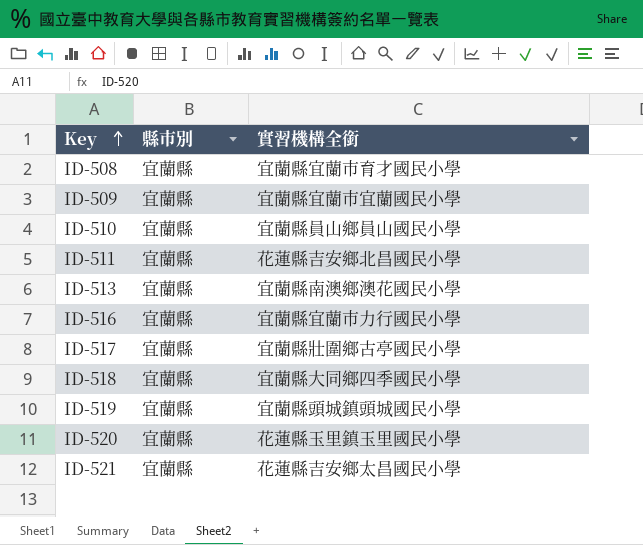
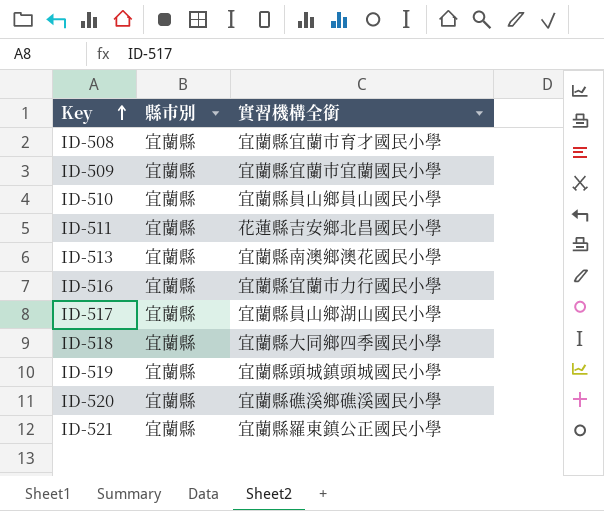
ID-517 | 實習機構全銜: 宜蘭縣壯圍鄉古亭國民小學 -> 宜蘭縣員山鄉湖山國民小學
ID-520 | 實習機構全銜: 花蓮縣玉里鎮玉里國民小學 -> 宜蘭縣礁溪鄉礁溪國民小學
ID-521 | 實習機構全銜: 花蓮縣吉安鄉太昌國民小學 -> 宜蘭縣羅東鎮公正國民小學

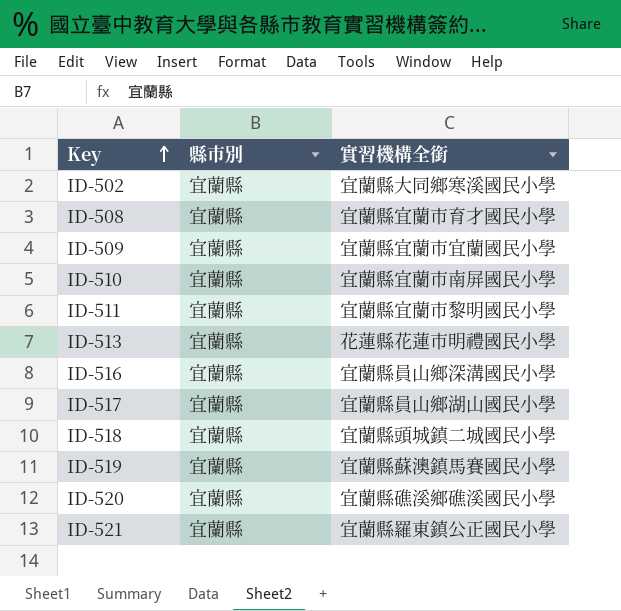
row ID-502: none -> 宜蘭縣 | 宜蘭縣大同鄉寒溪國民小學
ID-510 | 實習機構全銜: 宜蘭縣員山鄉員山國民小學 -> 宜蘭縣宜蘭市南屏國民小學
ID-511 | 實習機構全銜: 花蓮縣吉安鄉北昌國民小學 -> 宜蘭縣宜蘭市黎明國民小學
ID-513 | 實習機構全銜: 宜蘭縣南澳鄉澳花國民小學 -> 花蓮縣花蓮市明禮國民小學
ID-516 | 實習機構全銜: 宜蘭縣宜蘭市力行國民小學 -> 宜蘭縣員山鄉深溝國民小學
ID-518 | 實習機構全銜: 宜蘭縣大同鄉四季國民小學 -> 宜蘭縣頭城鎮二城國民小學
ID-519 | 實習機構全銜: 宜蘭縣頭城鎮頭城國民小學 -> 宜蘭縣蘇澳鎮馬賽國民小學

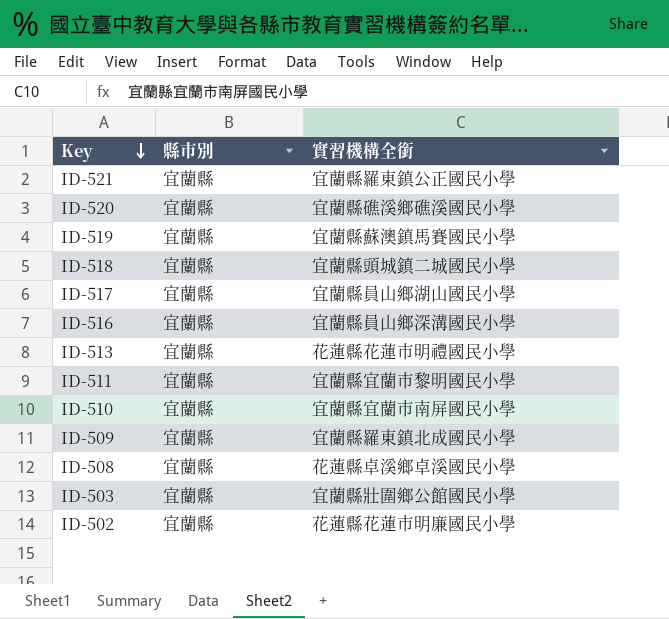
row order: Key ascending -> Key descending
ID-509 | 實習機構全銜: 宜蘭縣宜蘭市宜蘭國民小學 -> 宜蘭縣羅東鎮北成國民小學
ID-508 | 實習機構全銜: 宜蘭縣宜蘭市育才國民小學 -> 花蓮縣卓溪鄉卓溪國民小學
row ID-503: none -> 宜蘭縣 | 宜蘭縣壯圍鄉公館國民小學
ID-502 | 實習機構全銜: 宜蘭縣大同鄉寒溪國民小學 -> 花蓮縣花蓮市明廉國民小學

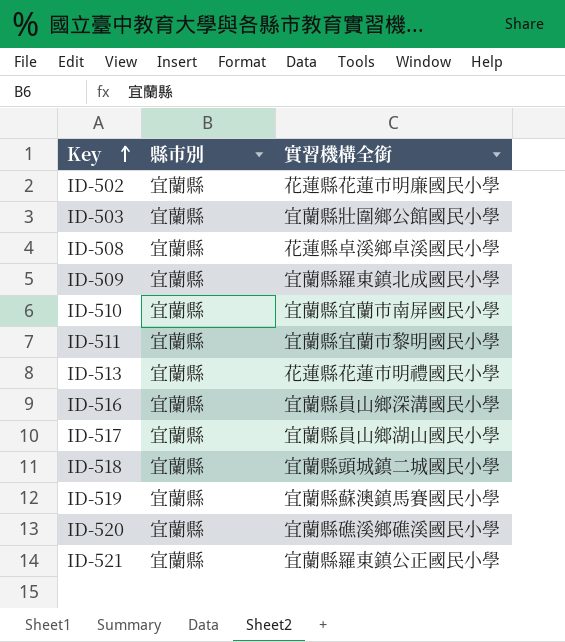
row order: Key descending -> Key ascending

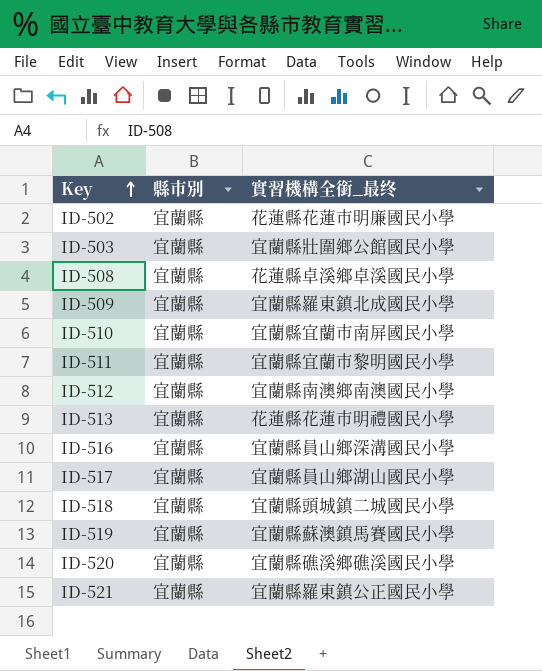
column name: 實習機構全銜 -> 實習機構全銜_最终
row ID-512: none -> 宜蘭縣 | 宜蘭縣南澳鄉南澳國民小學

